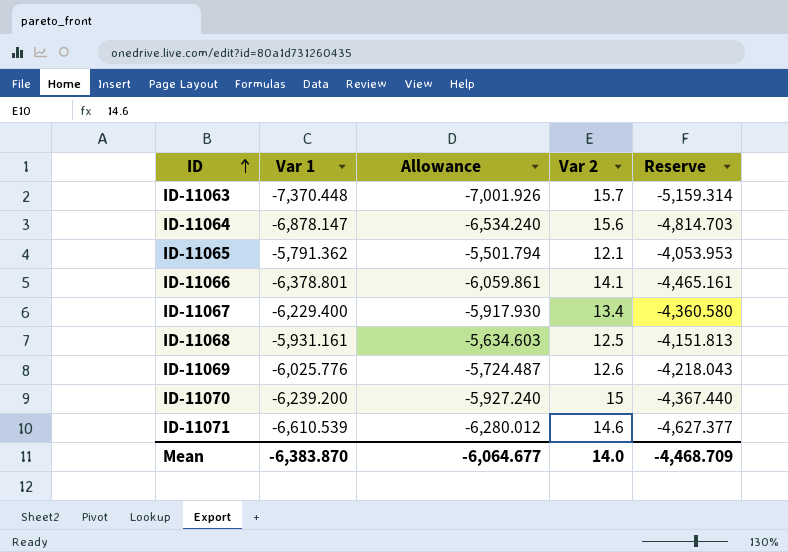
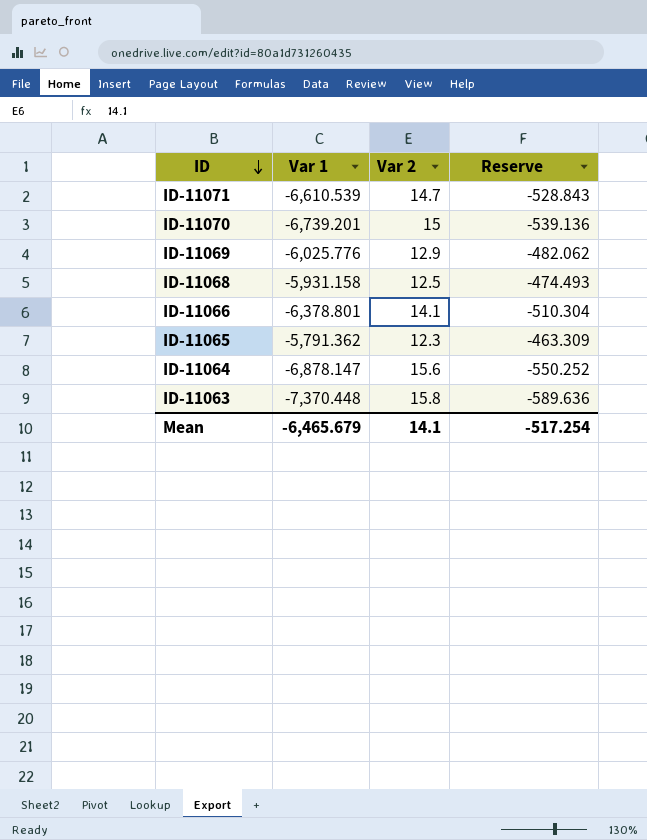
row order: ID ascending -> ID descending
column Allowance | formula: [Var 1] * 0.95 -> none
column Reserve | formula: [Var 1] * 0.7 -> [Var 1] * 0.08
row ID-11067: -6,229.400 | -5,917.930 | 13.4 | -4,360.580 -> none
ID-11071 | Var 2: 14.6 -> 14.7
ID-11070 | Var 1: -6,239.200 -> -6,739.201
ID-11069 | Var 2: 12.6 -> 12.9
ID-11068 | Var 1: -5,931.161 -> -5,931.158
ID-11065 | Var 2: 12.1 -> 12.3
ID-11063 | Var 2: 15.7 -> 15.8
Mean | Var 1: -6,383.870 -> -6,465.679
Mean | Var 2: 14.0 -> 14.1
Mean | Reserve: -4,468.709 -> -517.254

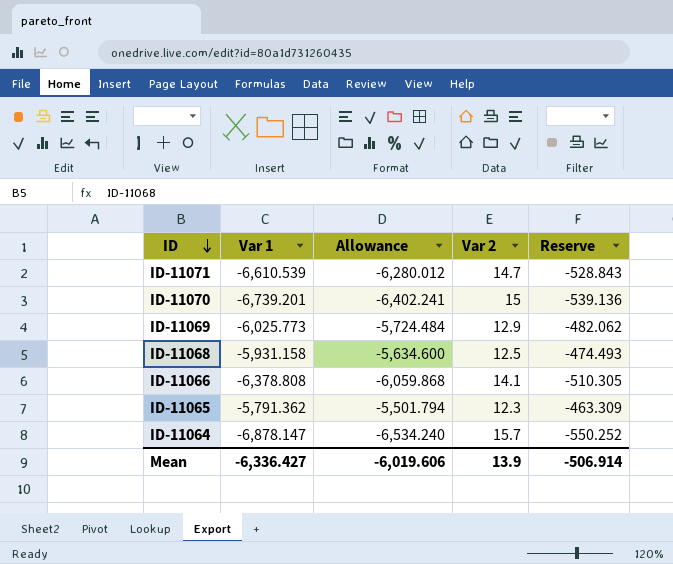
column Allowance | formula: none -> [Var 1] * 0.95
row ID-11063: -7,370.448 | 15.8 | -589.636 -> none
ID-11069 | Var 1: -6,025.776 -> -6,025.773
ID-11066 | Var 1: -6,378.801 -> -6,378.808
ID-11066 | Reserve: -510.304 -> -510.305
ID-11064 | Var 2: 15.6 -> 15.7
Mean | Var 1: -6,465.679 -> -6,336.427
Mean | Var 2: 14.1 -> 13.9
Mean | Reserve: -517.254 -> -506.914

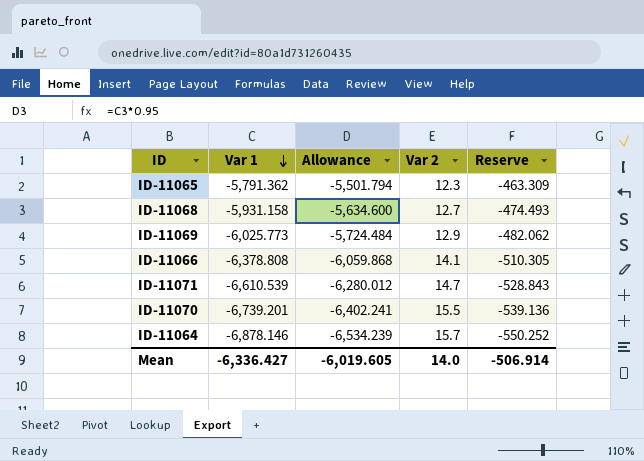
row order: ID descending -> Var 1 descending
ID-11068 | Var 2: 12.5 -> 12.7
ID-11070 | Var 2: 15 -> 15.5
ID-11064 | Var 1: -6,878.147 -> -6,878.146
ID-11064 | Allowance: -6,534.240 -> -6,534.239
Mean | Allowance: -6,019.606 -> -6,019.605
Mean | Var 2: 13.9 -> 14.0

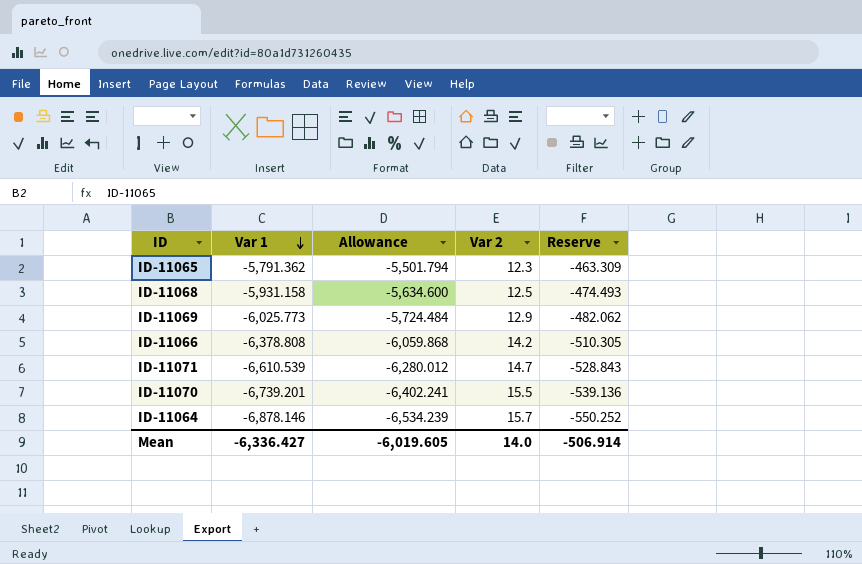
ID-11068 | Var 2: 12.7 -> 12.5
ID-11066 | Var 2: 14.1 -> 14.2

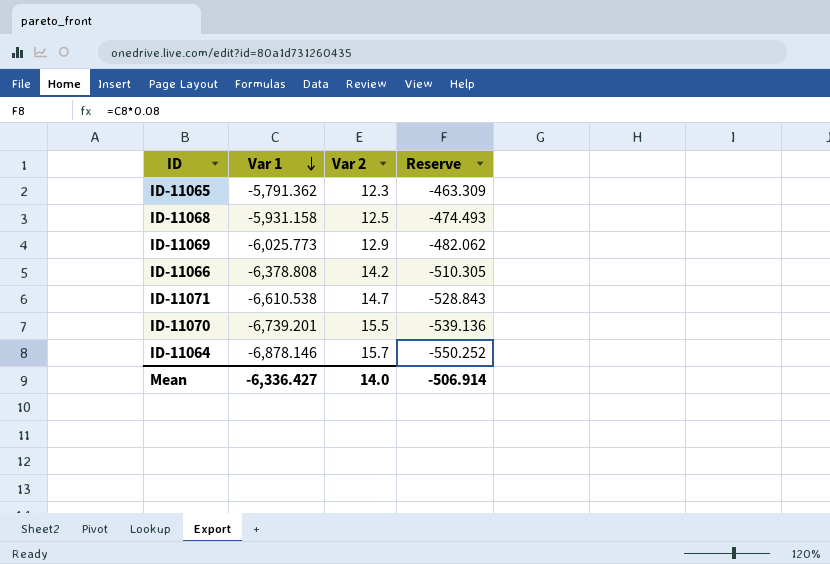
column Allowance | formula: [Var 1] * 0.95 -> none
ID-11071 | Var 1: -6,610.539 -> -6,610.538

